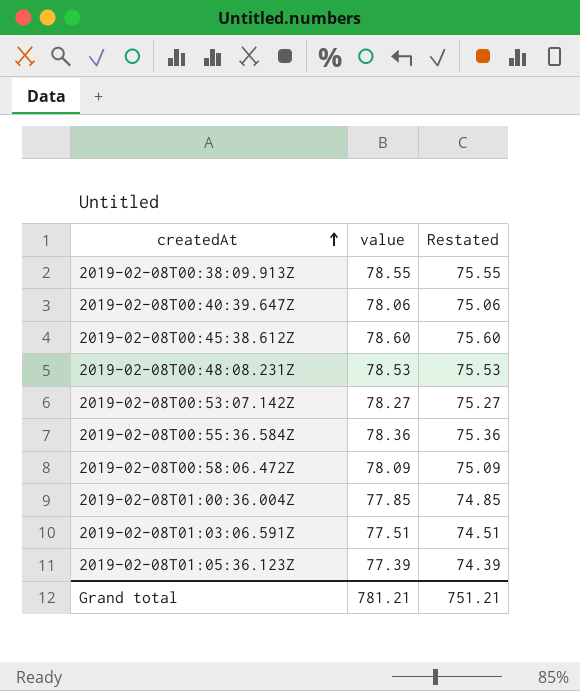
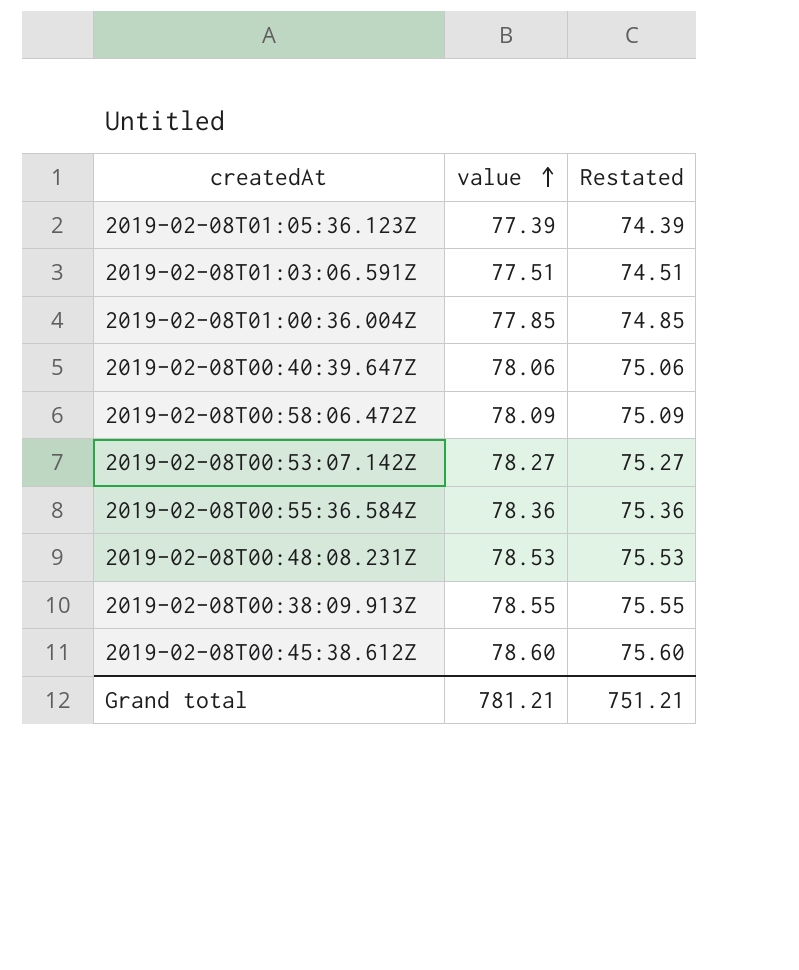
row order: createdAt ascending -> value ascending

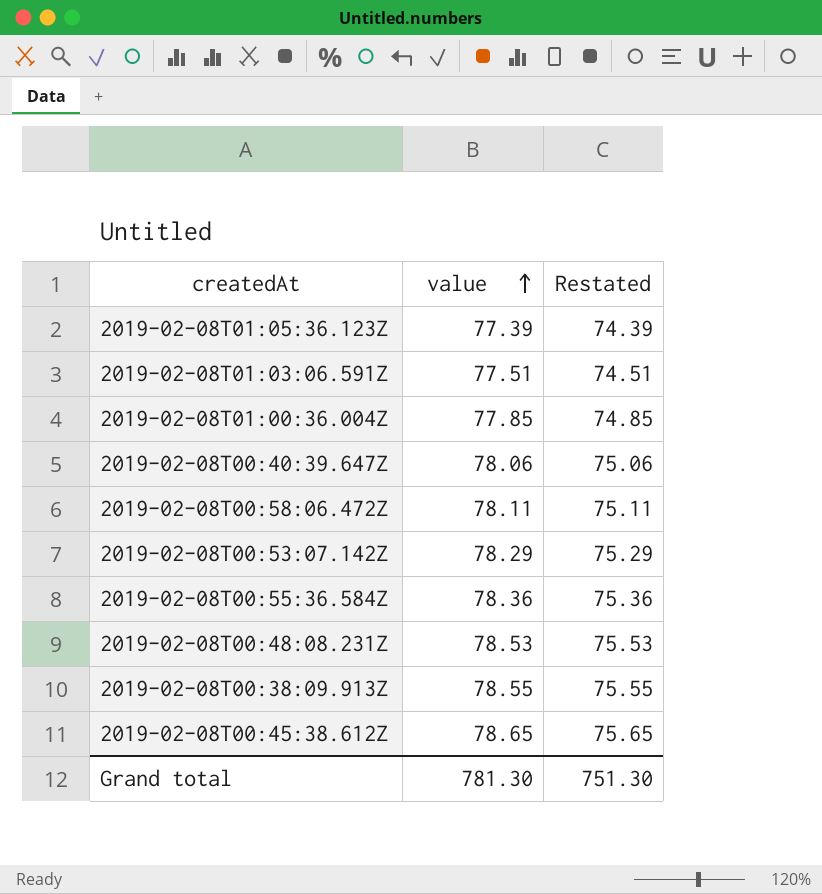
2019-02-08T00:58:06.472Z | value: 78.09 -> 78.11
2019-02-08T00:58:06.472Z | Restated: 75.09 -> 75.11
2019-02-08T00:53:07.142Z | value: 78.27 -> 78.29
2019-02-08T00:53:07.142Z | Restated: 75.27 -> 75.29
2019-02-08T00:45:38.612Z | value: 78.60 -> 78.65
2019-02-08T00:45:38.612Z | Restated: 75.60 -> 75.65
Grand total | value: 781.21 -> 781.30
Grand total | Restated: 751.21 -> 751.30

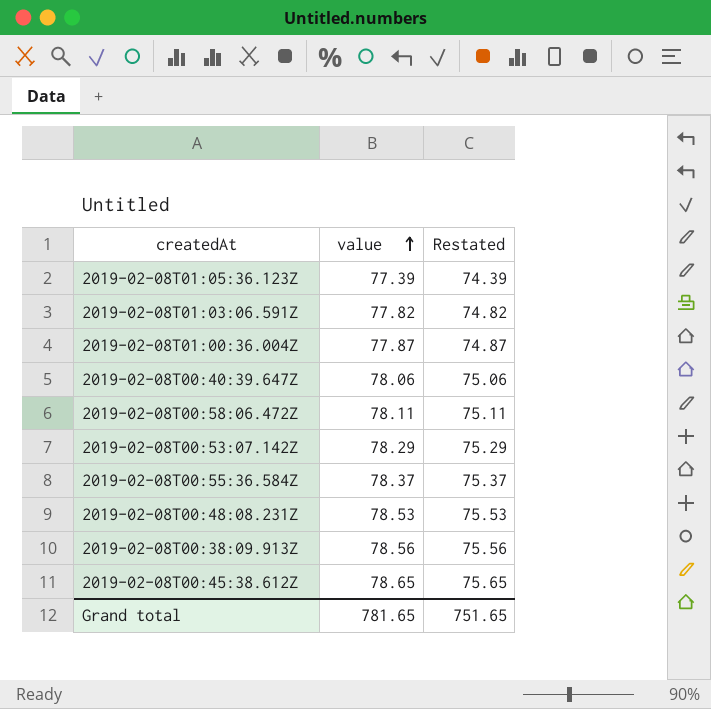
2019-02-08T01:03:06.591Z | value: 77.51 -> 77.82
2019-02-08T01:03:06.591Z | Restated: 74.51 -> 74.82
2019-02-08T01:00:36.004Z | value: 77.85 -> 77.87
2019-02-08T01:00:36.004Z | Restated: 74.85 -> 74.87
2019-02-08T00:55:36.584Z | value: 78.36 -> 78.37
2019-02-08T00:55:36.584Z | Restated: 75.36 -> 75.37
2019-02-08T00:38:09.913Z | value: 78.55 -> 78.56
2019-02-08T00:38:09.913Z | Restated: 75.55 -> 75.56
Grand total | value: 781.30 -> 781.65
Grand total | Restated: 751.30 -> 751.65

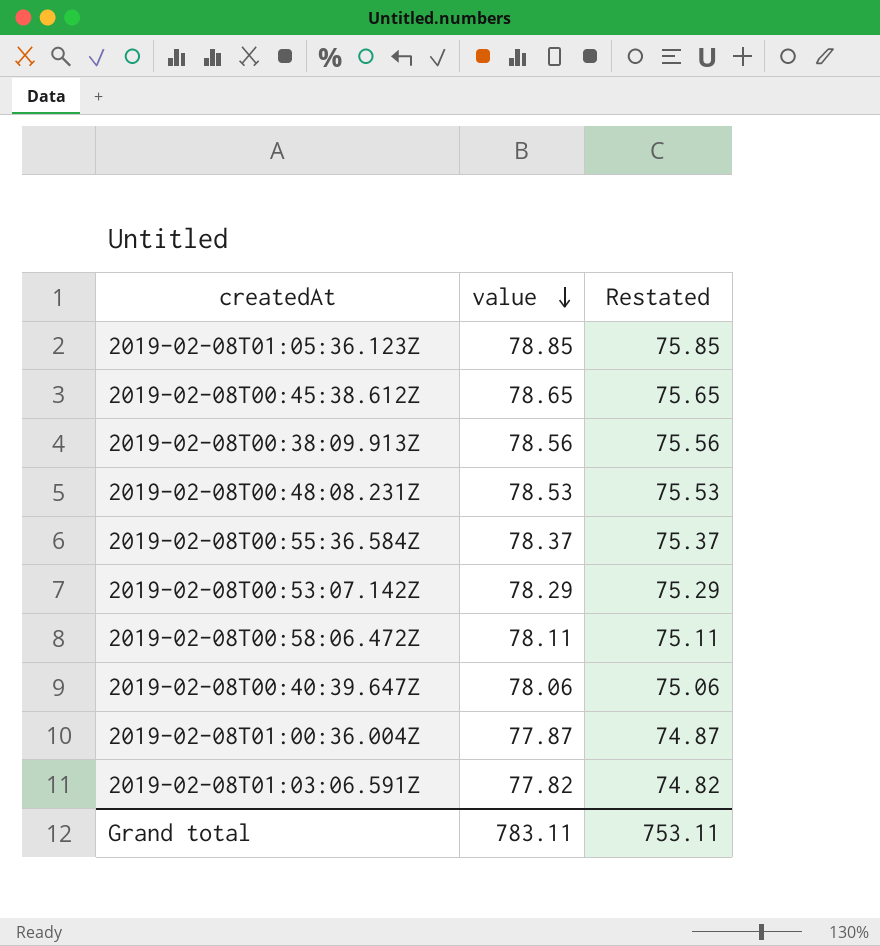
row order: value ascending -> value descending
2019-02-08T01:05:36.123Z | value: 77.39 -> 78.85
2019-02-08T01:05:36.123Z | Restated: 74.39 -> 75.85
Grand total | value: 781.65 -> 783.11
Grand total | Restated: 751.65 -> 753.11

